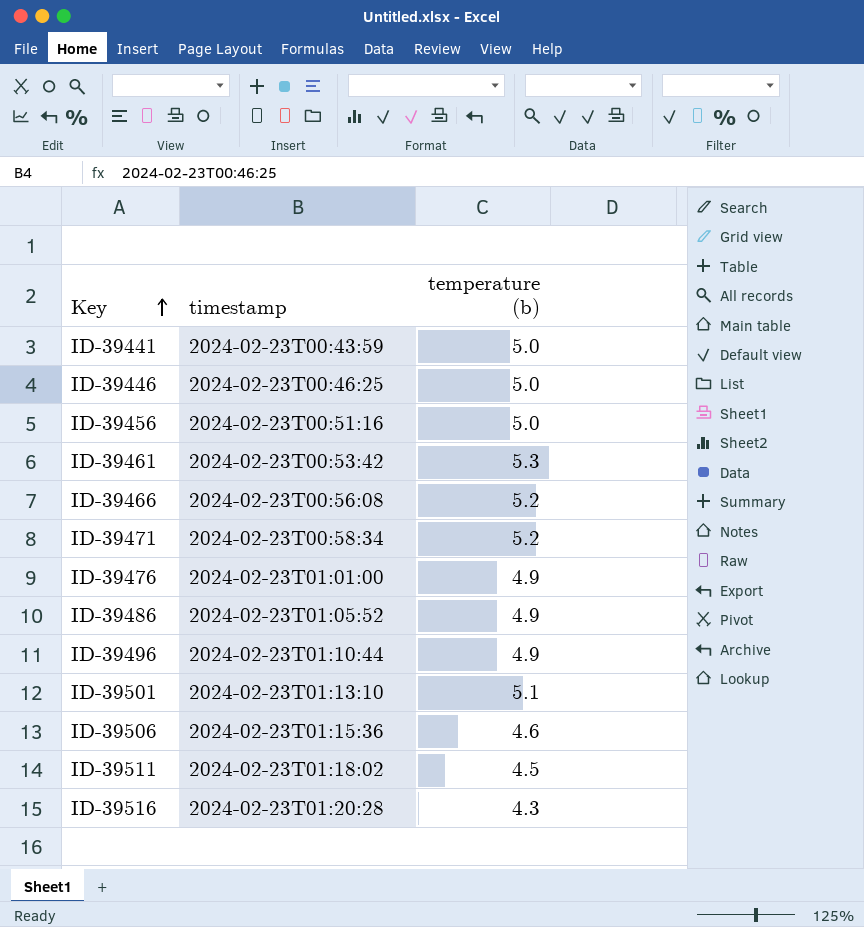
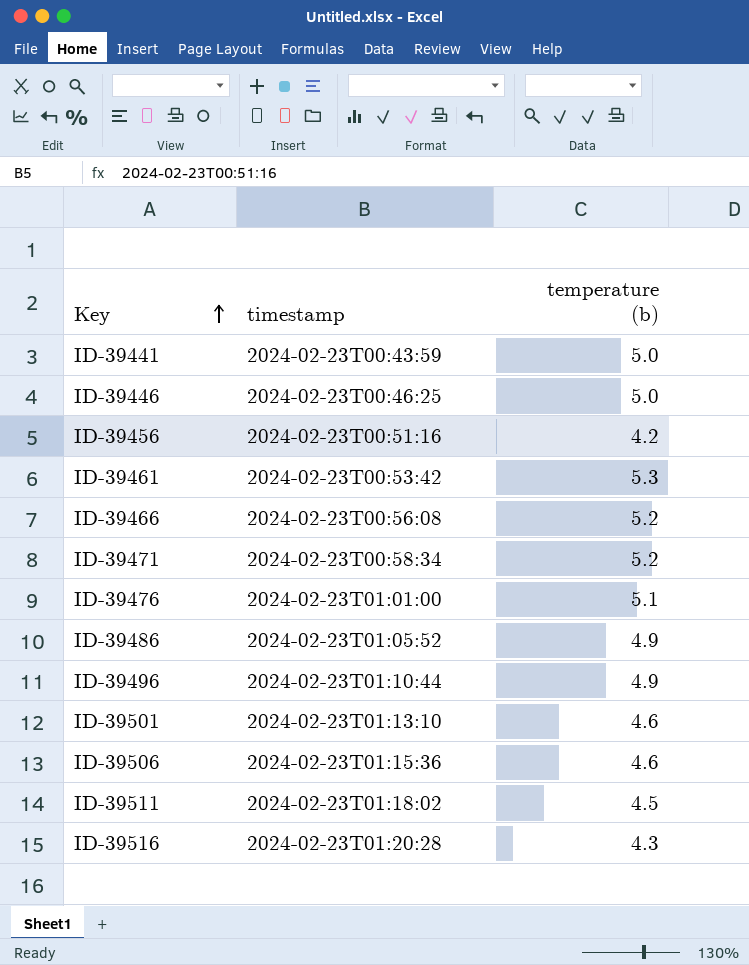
ID-39456 | temperature (b): 5.0 -> 4.2
ID-39476 | temperature (b): 4.9 -> 5.1
ID-39501 | temperature (b): 5.1 -> 4.6

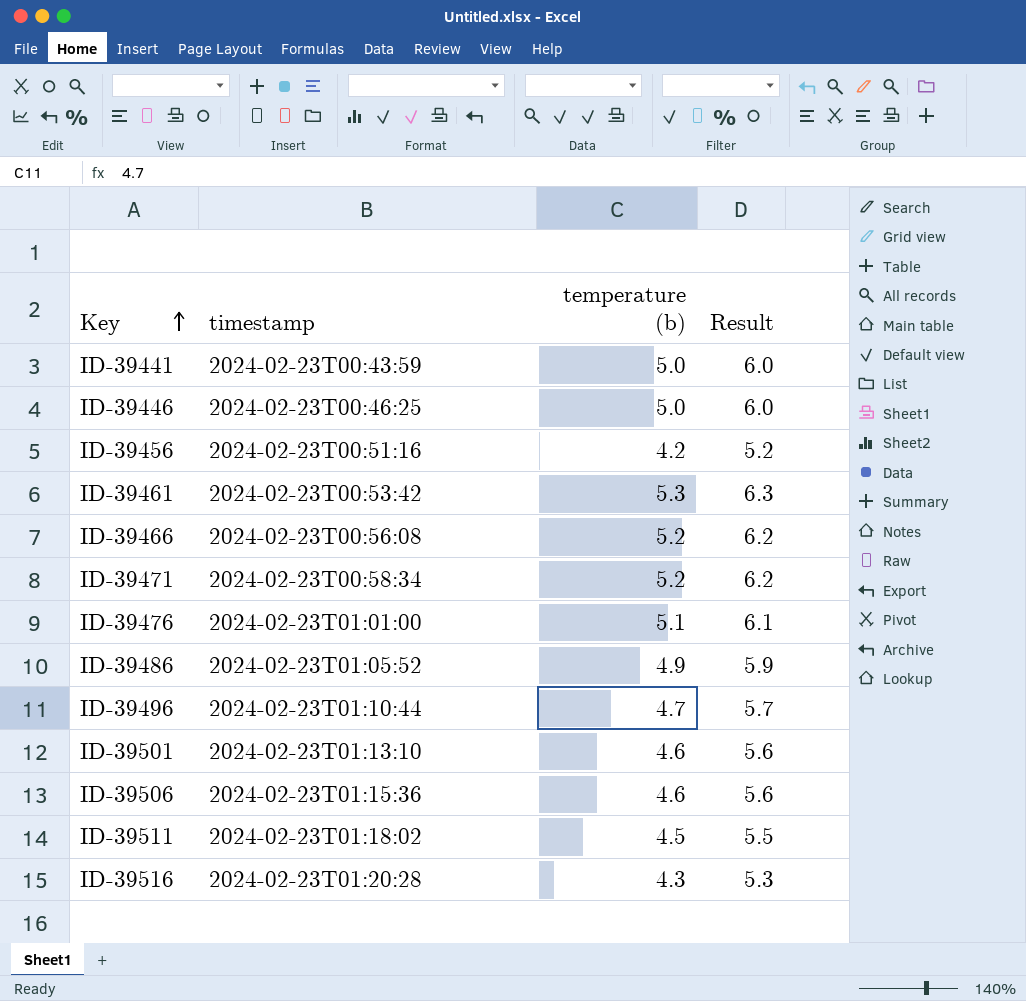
column Result | formula: none -> [temperature (b)] + 1
ID-39496 | temperature (b): 4.9 -> 4.7

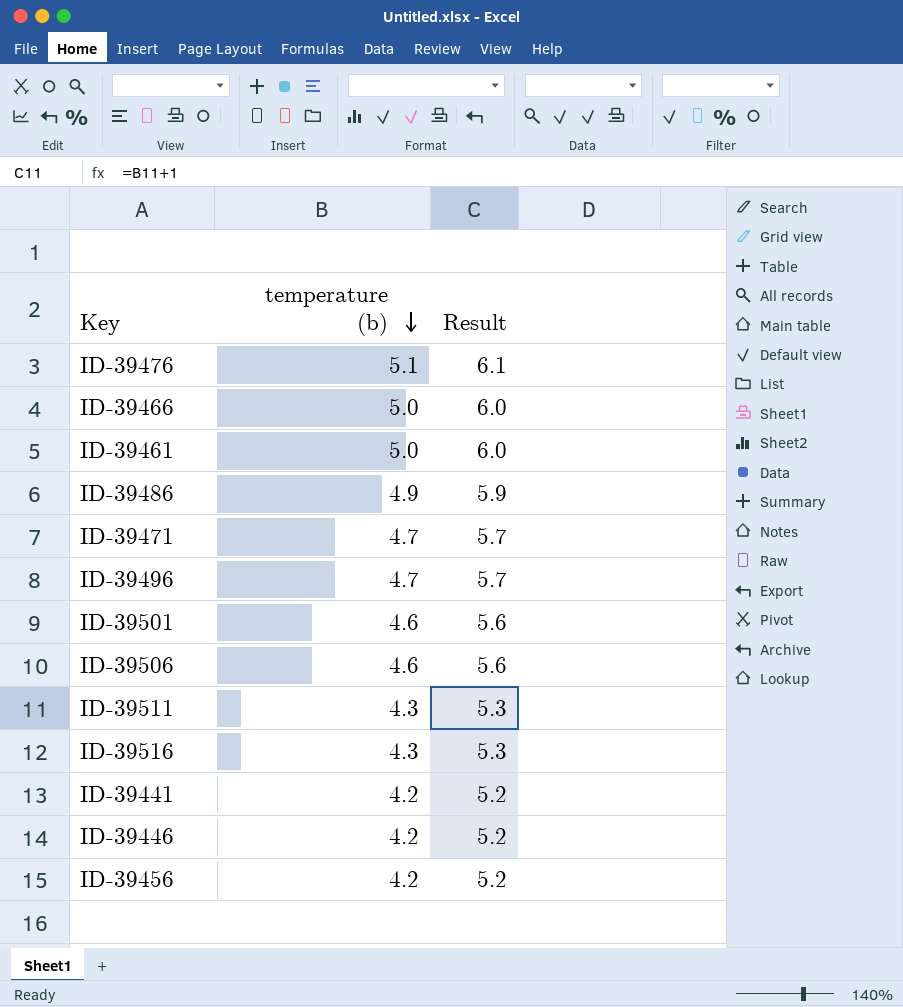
row order: Key ascending -> temperature (b) descending
column timestamp | position: 2 -> none
ID-39466 | temperature (b): 5.2 -> 5.0
ID-39466 | Result: 6.2 -> 6.0
ID-39461 | temperature (b): 5.3 -> 5.0
ID-39461 | Result: 6.3 -> 6.0
ID-39471 | temperature (b): 5.2 -> 4.7
ID-39471 | Result: 6.2 -> 5.7
ID-39511 | temperature (b): 4.5 -> 4.3
ID-39511 | Result: 5.5 -> 5.3
ID-39441 | temperature (b): 5.0 -> 4.2
ID-39441 | Result: 6.0 -> 5.2
ID-39446 | temperature (b): 5.0 -> 4.2
ID-39446 | Result: 6.0 -> 5.2

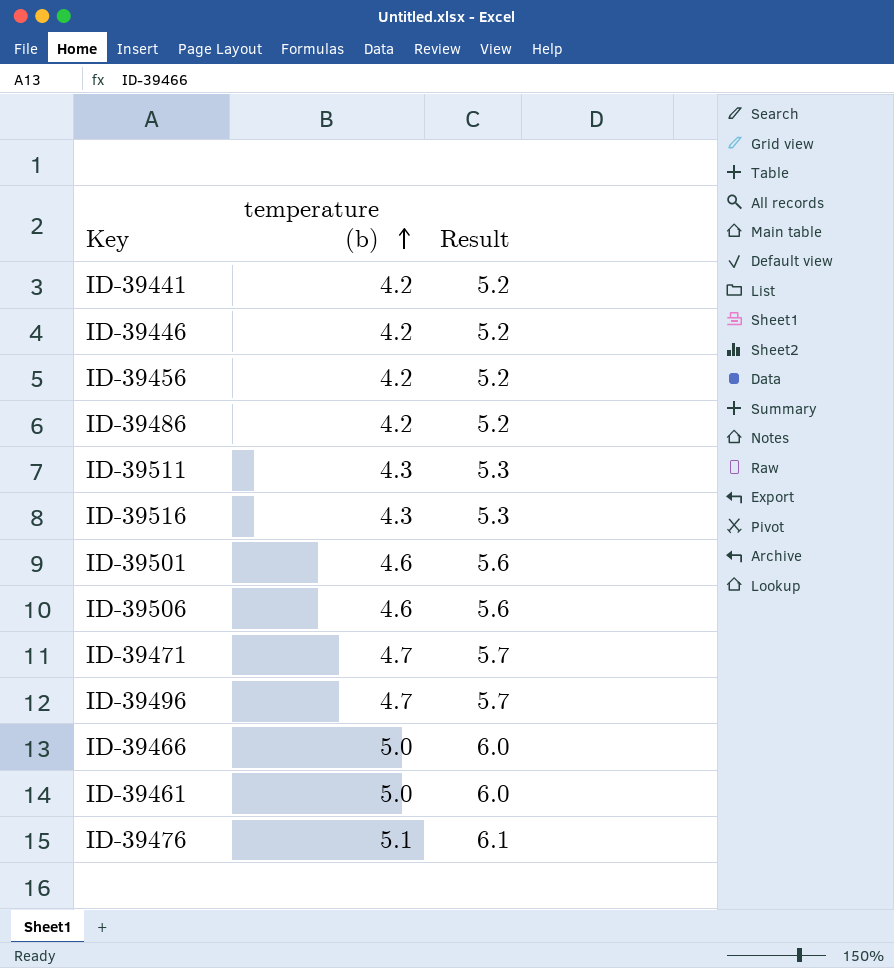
row order: temperature (b) descending -> temperature (b) ascending
ID-39486 | temperature (b): 4.9 -> 4.2
ID-39486 | Result: 5.9 -> 5.2

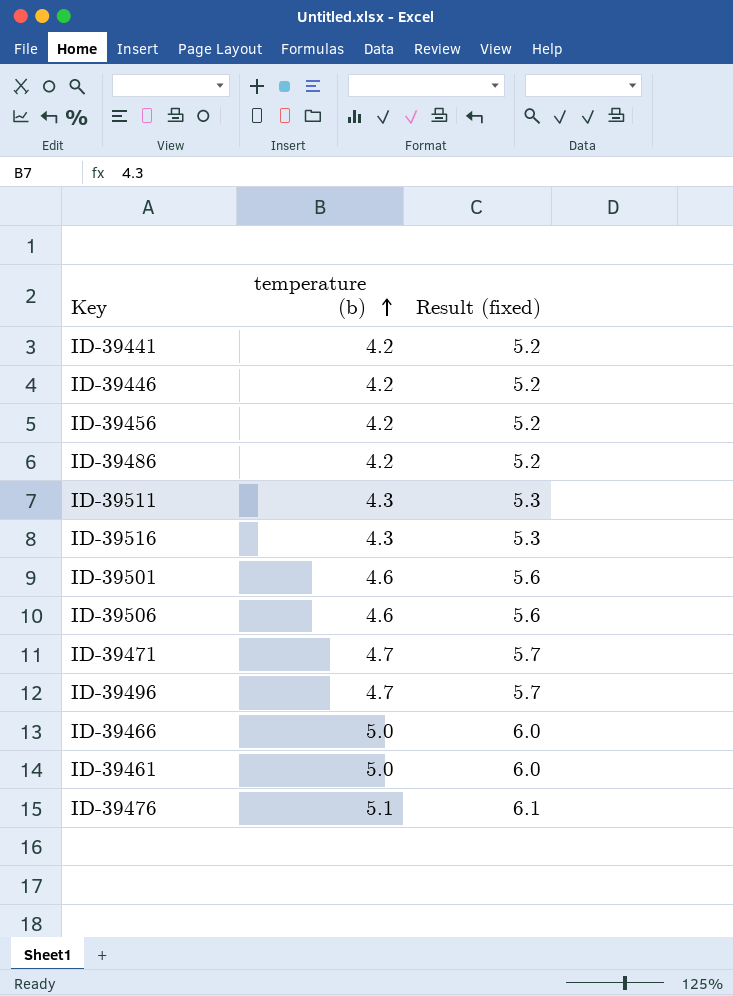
column name: Result -> Result (fixed)

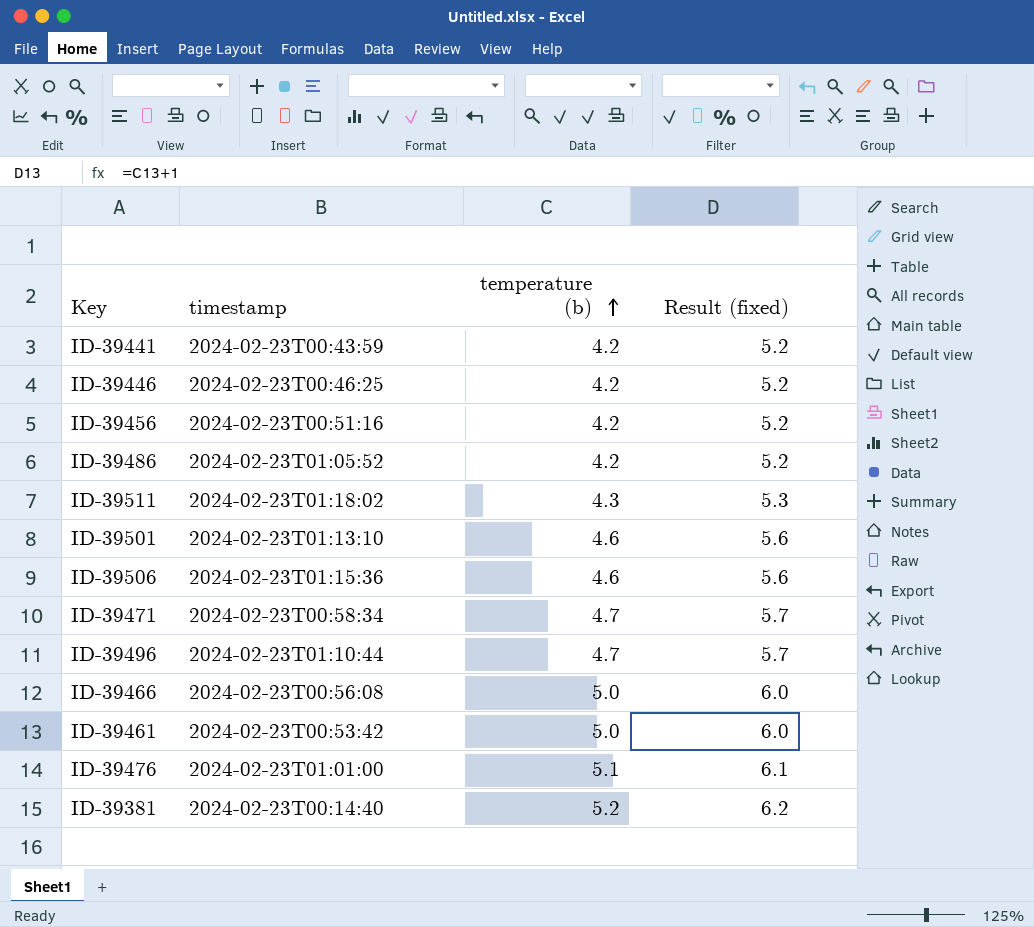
column timestamp | position: none -> 2
row ID-39516: 4.3 | 5.3 -> none
row ID-39381: none -> 2024-02-23T00:14:40 | 5.2 | 6.2

